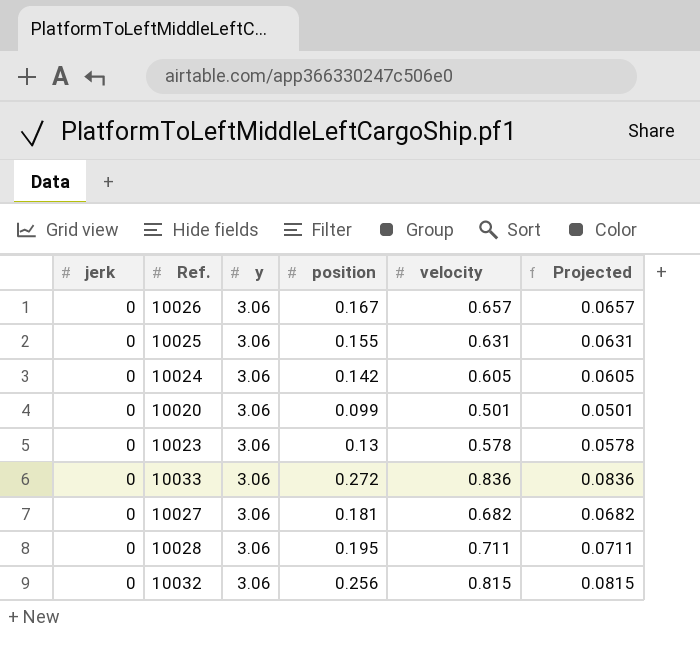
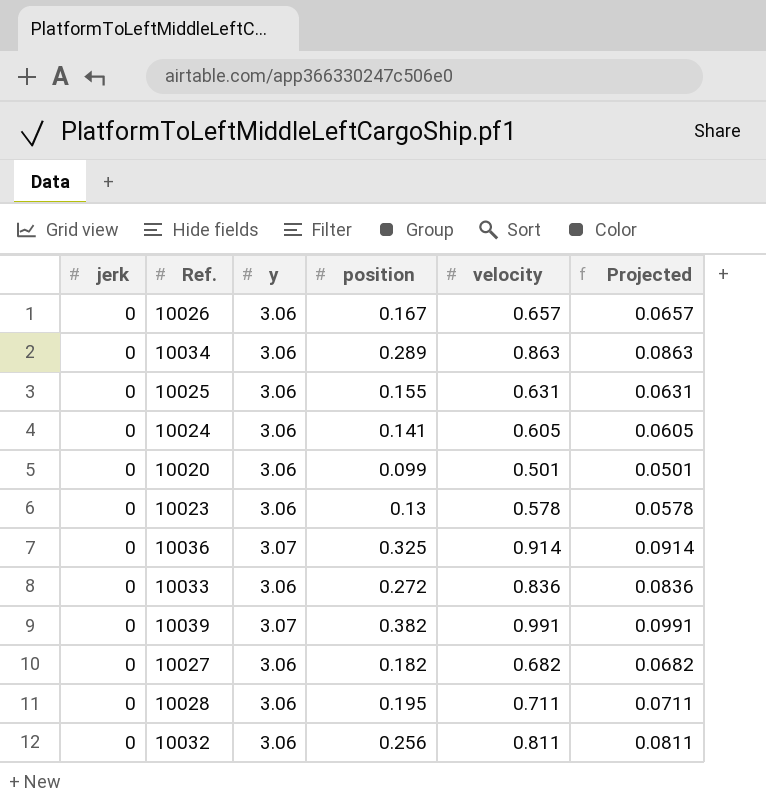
row 10034: none -> 0 | 3.06 | 0.289 | 0.863 | 0.0863
10024 | position: 0.142 -> 0.141
row 10036: none -> 0 | 3.07 | 0.325 | 0.914 | 0.0914
row 10039: none -> 0 | 3.07 | 0.382 | 0.991 | 0.0991
10027 | position: 0.181 -> 0.182
10032 | velocity: 0.815 -> 0.811
10032 | Projected: 0.0815 -> 0.0811

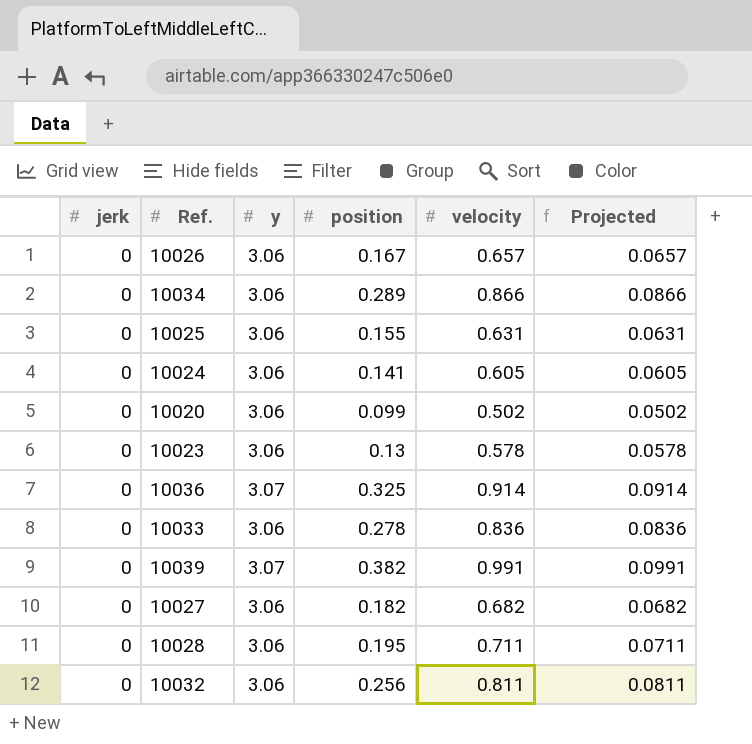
10034 | velocity: 0.863 -> 0.866
10034 | Projected: 0.0863 -> 0.0866
10020 | velocity: 0.501 -> 0.502
10020 | Projected: 0.0501 -> 0.0502
10033 | position: 0.272 -> 0.278

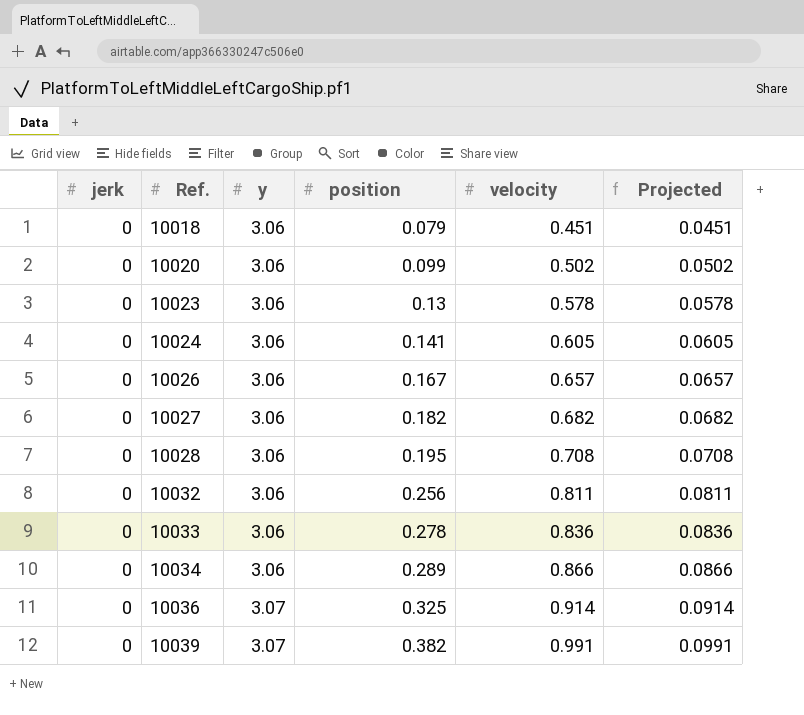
row order: none -> Ref. ascending
row 10025: 0 | 3.06 | 0.155 | 0.631 | 0.0631 -> none
row 10018: none -> 0 | 3.06 | 0.079 | 0.451 | 0.0451
10028 | velocity: 0.711 -> 0.708
10028 | Projected: 0.0711 -> 0.0708

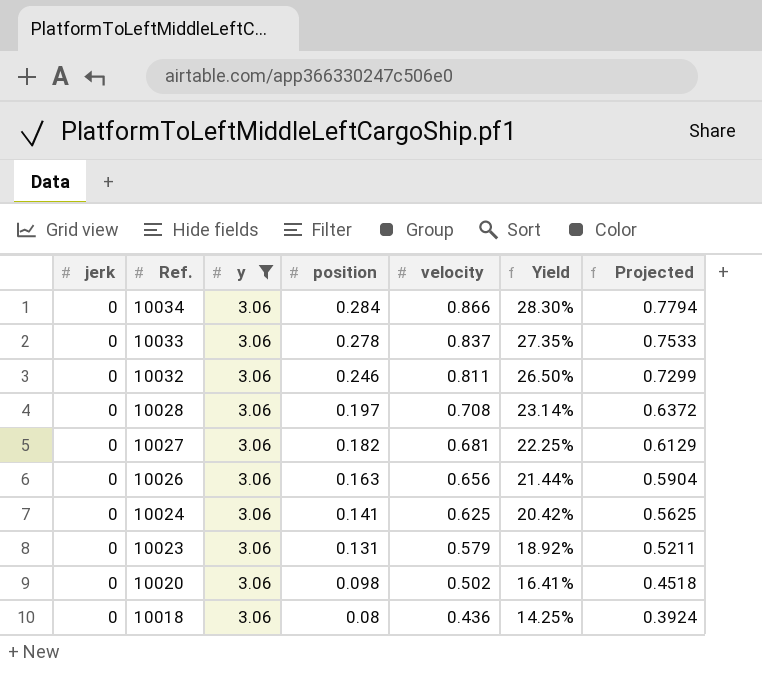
filter: none -> y = 3.06
row order: Ref. ascending -> Ref. descending
column Yield | formula: none -> [velocity] / [y]
column Projected | formula: [velocity] * 0.1 -> [velocity] * 0.9
10034 | position: 0.289 -> 0.284
10033 | velocity: 0.836 -> 0.837
10032 | position: 0.256 -> 0.246
10028 | position: 0.195 -> 0.197
10027 | velocity: 0.682 -> 0.681
10026 | position: 0.167 -> 0.163
10026 | velocity: 0.657 -> 0.656
10024 | velocity: 0.605 -> 0.625
10023 | position: 0.13 -> 0.131
10023 | velocity: 0.578 -> 0.579
10020 | position: 0.099 -> 0.098
10018 | position: 0.079 -> 0.08
10018 | velocity: 0.451 -> 0.436

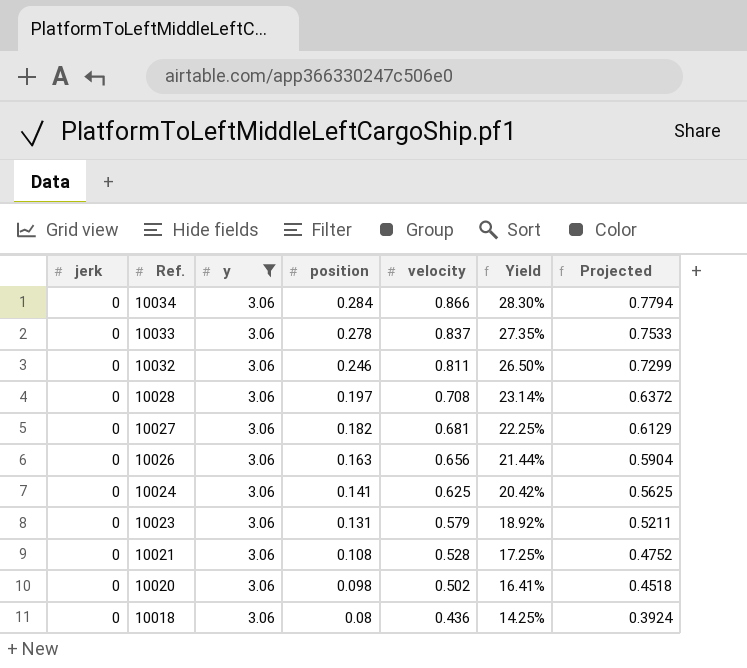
row 10021: none -> 0 | 3.06 | 0.108 | 0.528 | 17.25% | 0.4752

